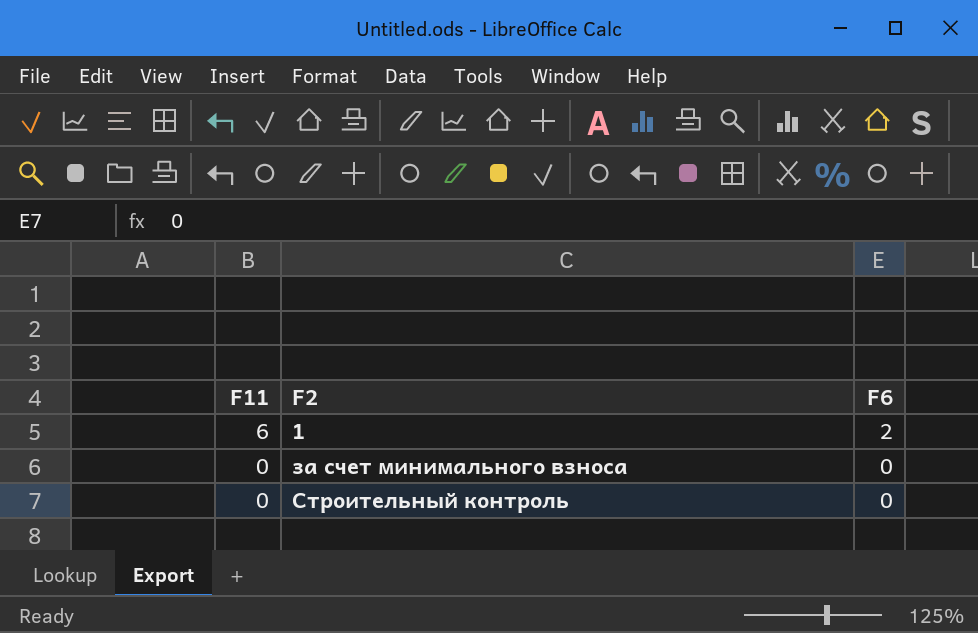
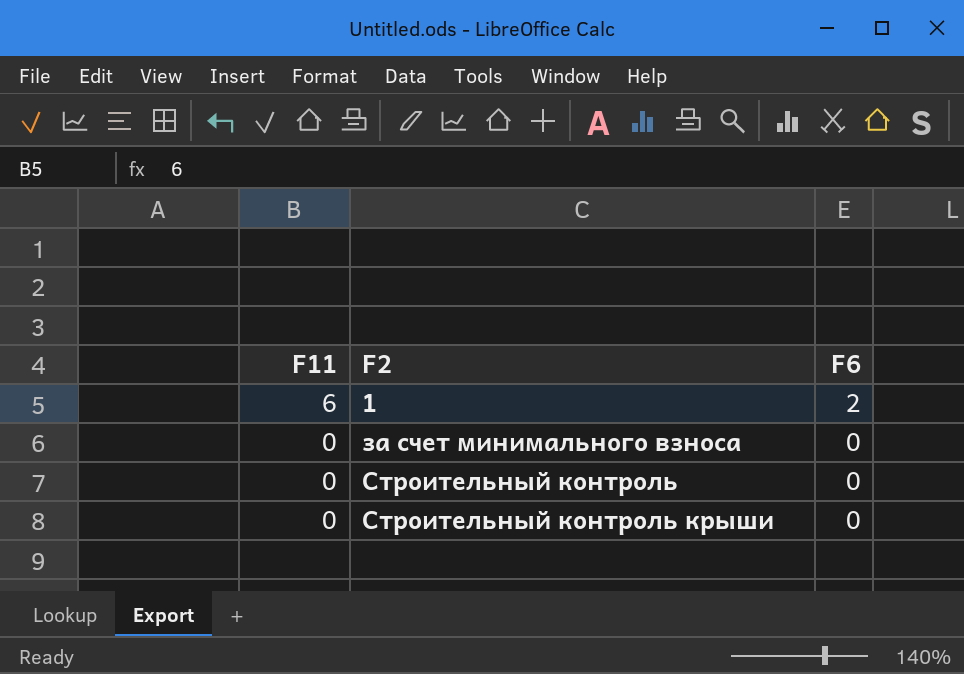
row Строительный контроль крыши: none -> 0 | 0

